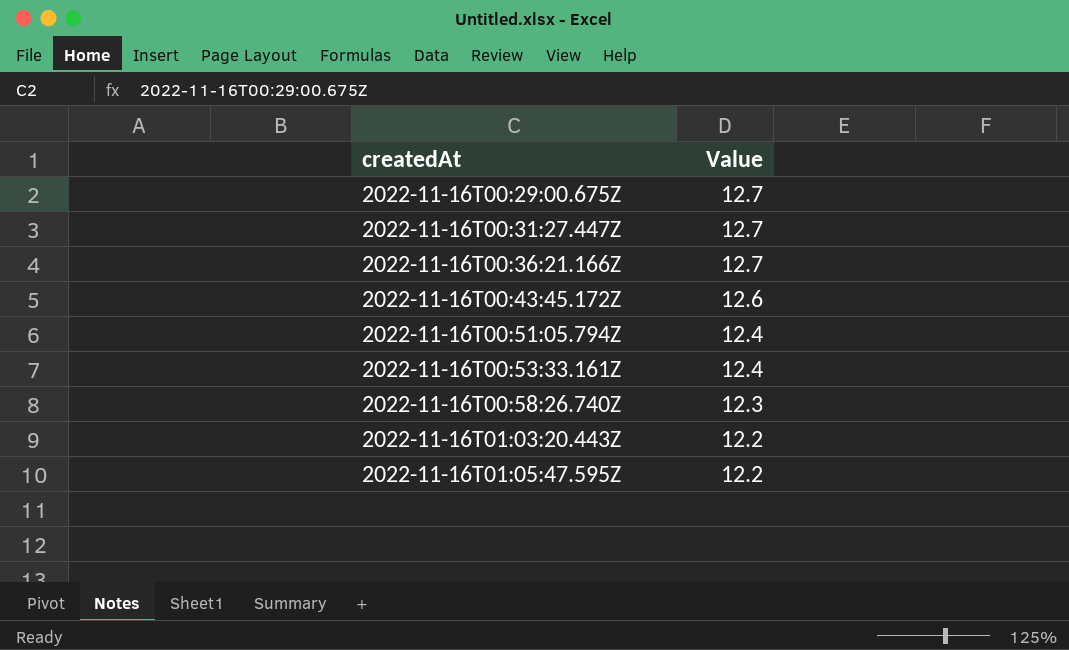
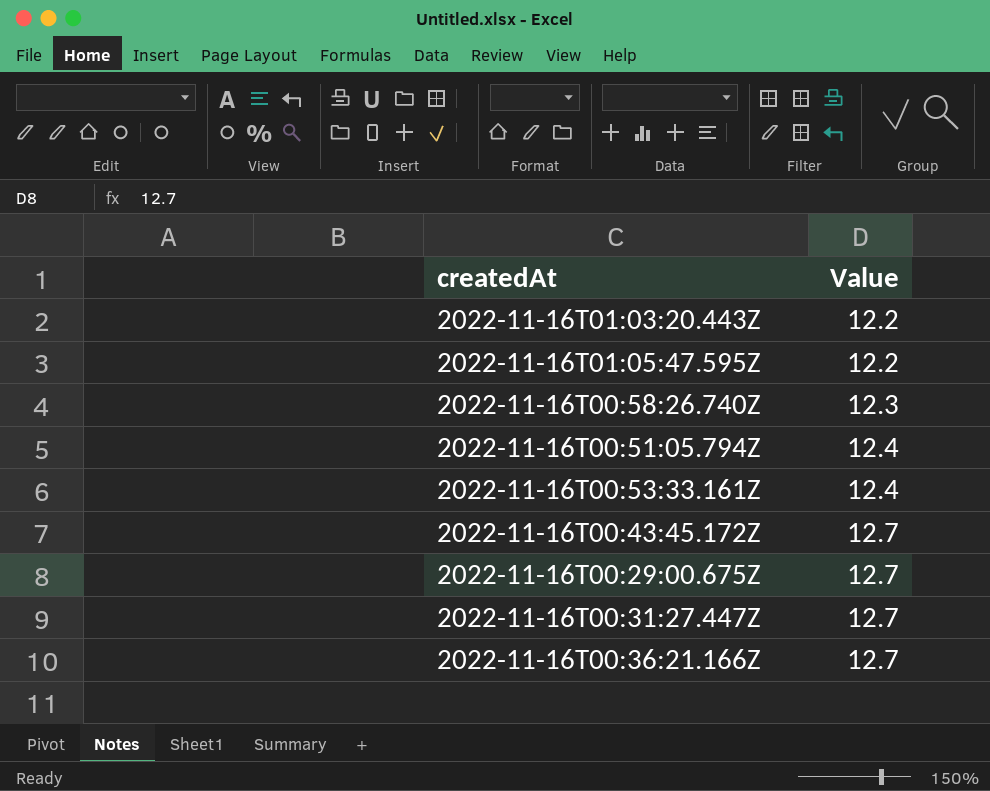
row order: createdAt ascending -> Value ascending
2022-11-16T00:43:45.172Z | Value: 12.6 -> 12.7

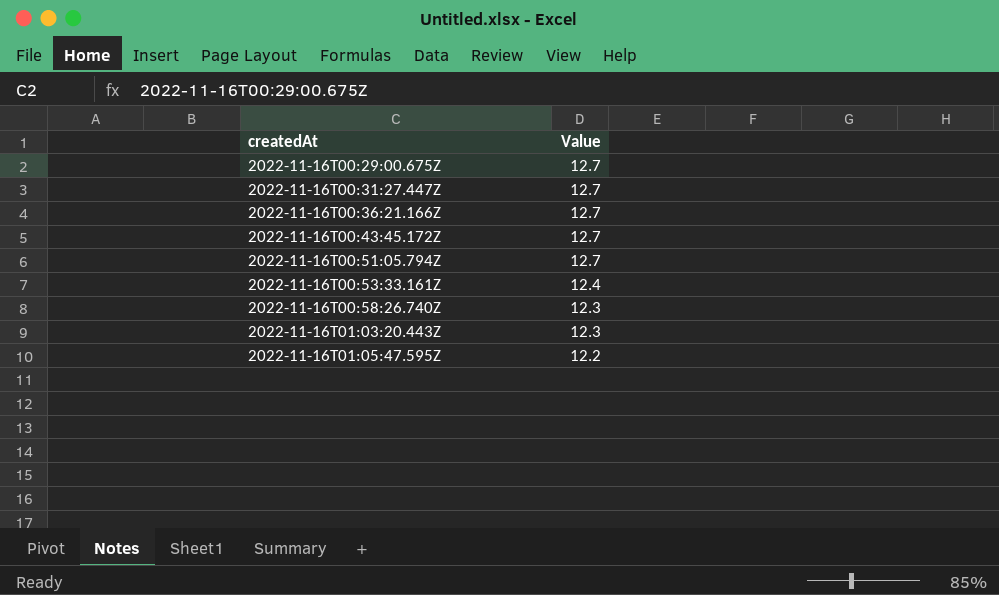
row order: Value ascending -> createdAt ascending
2022-11-16T00:51:05.794Z | Value: 12.4 -> 12.7
2022-11-16T01:03:20.443Z | Value: 12.2 -> 12.3

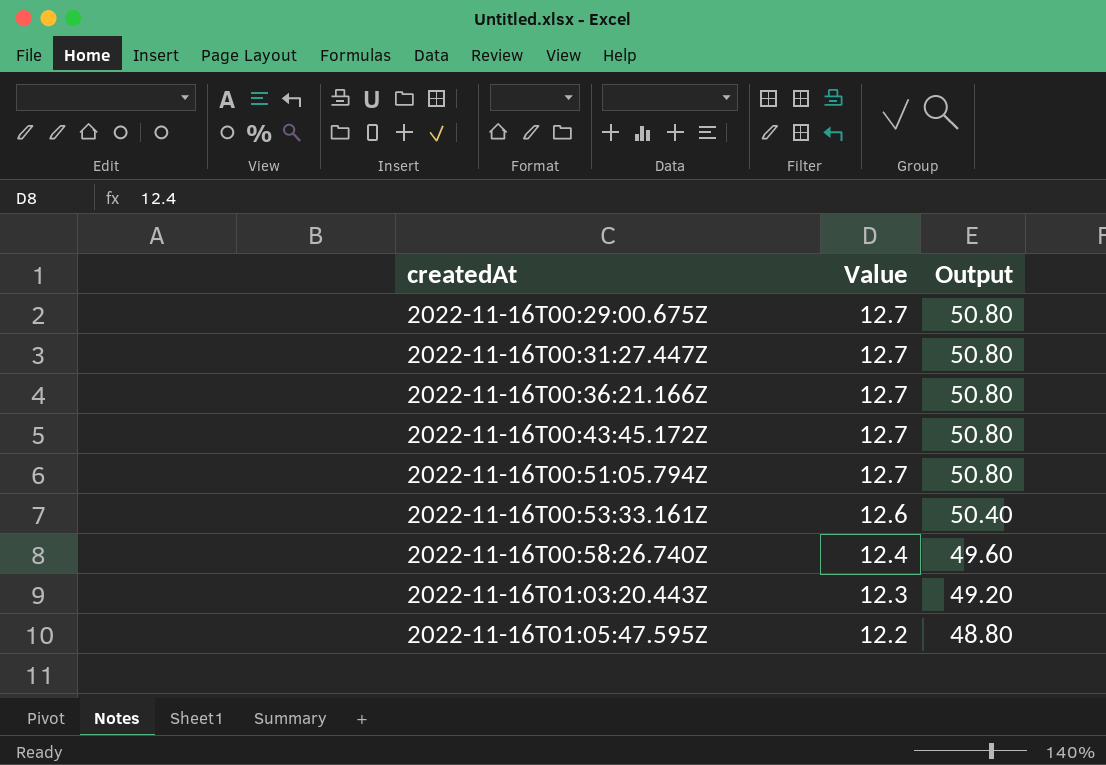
column Output | formula: none -> [Value] * 4
2022-11-16T00:53:33.161Z | Value: 12.4 -> 12.6
2022-11-16T00:58:26.740Z | Value: 12.3 -> 12.4

